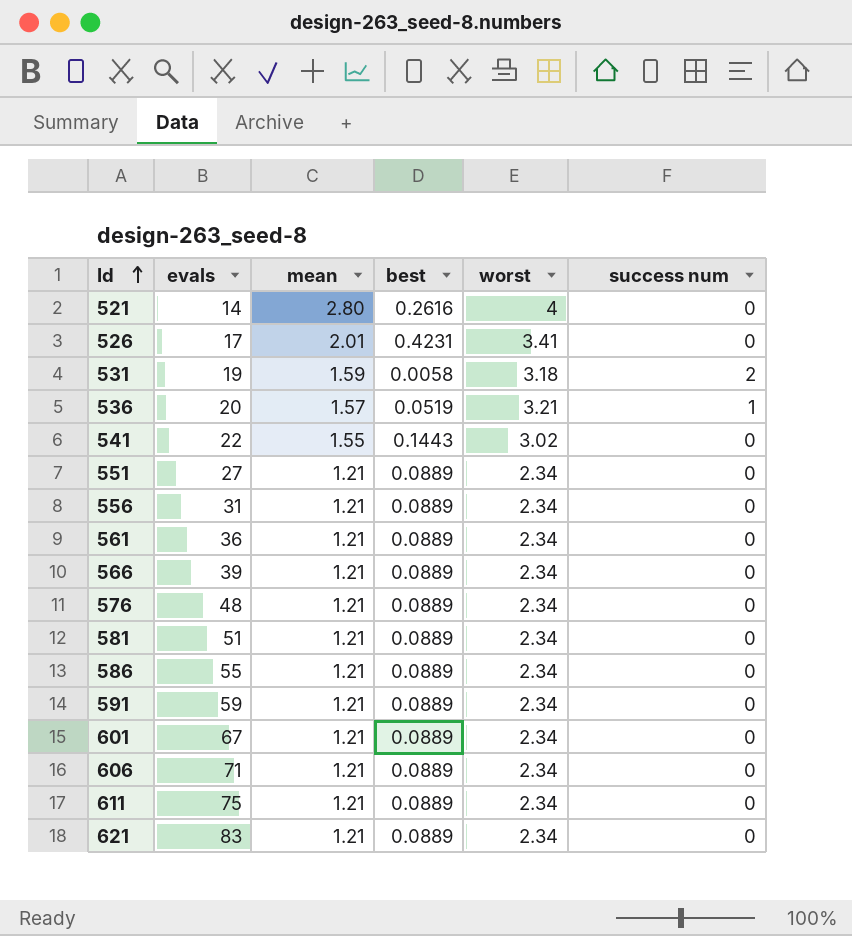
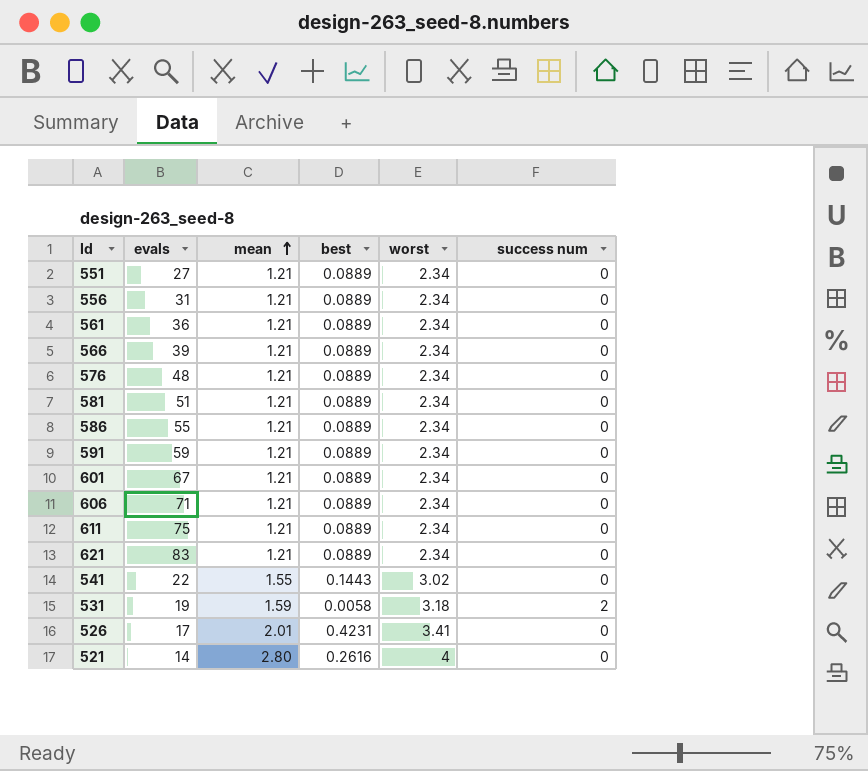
row order: Id ascending -> mean ascending
row 536: 20 | 1.57 | 0.0519 | 3.21 | 1 -> none

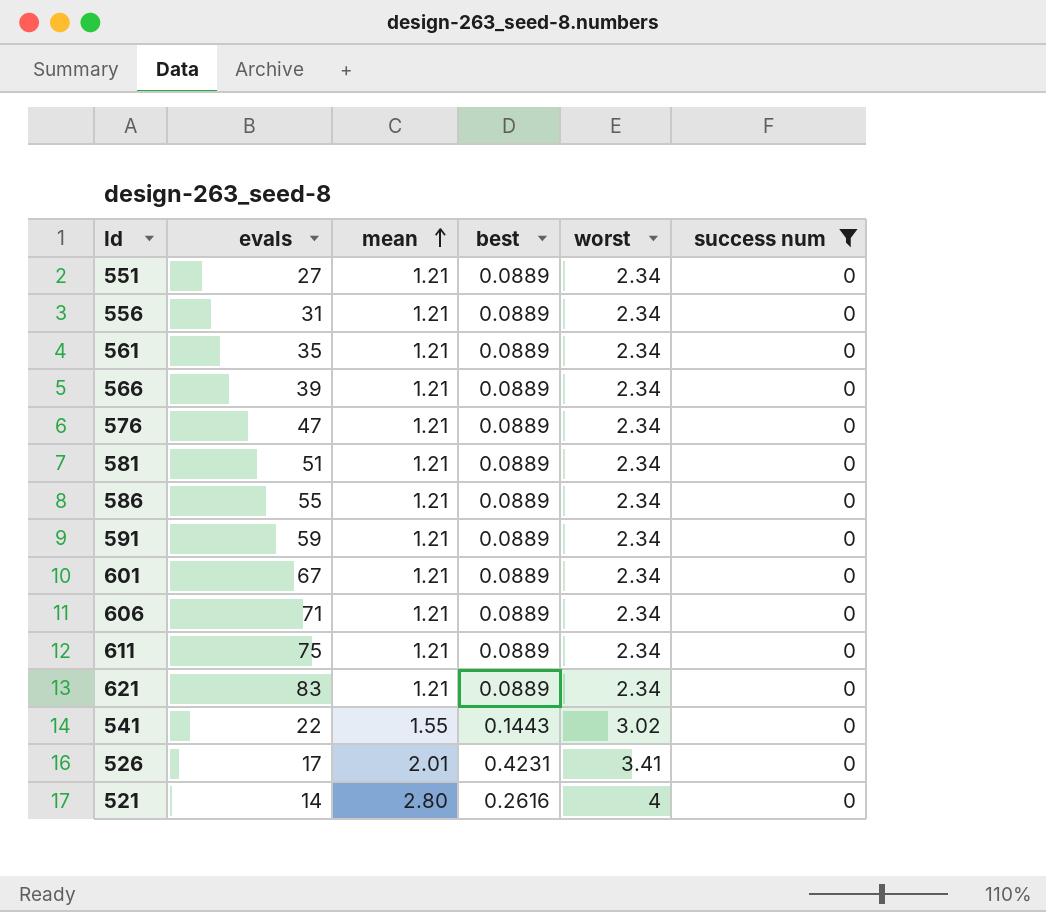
filter: none -> success num = 0
561 | evals: 36 -> 35
576 | evals: 48 -> 47

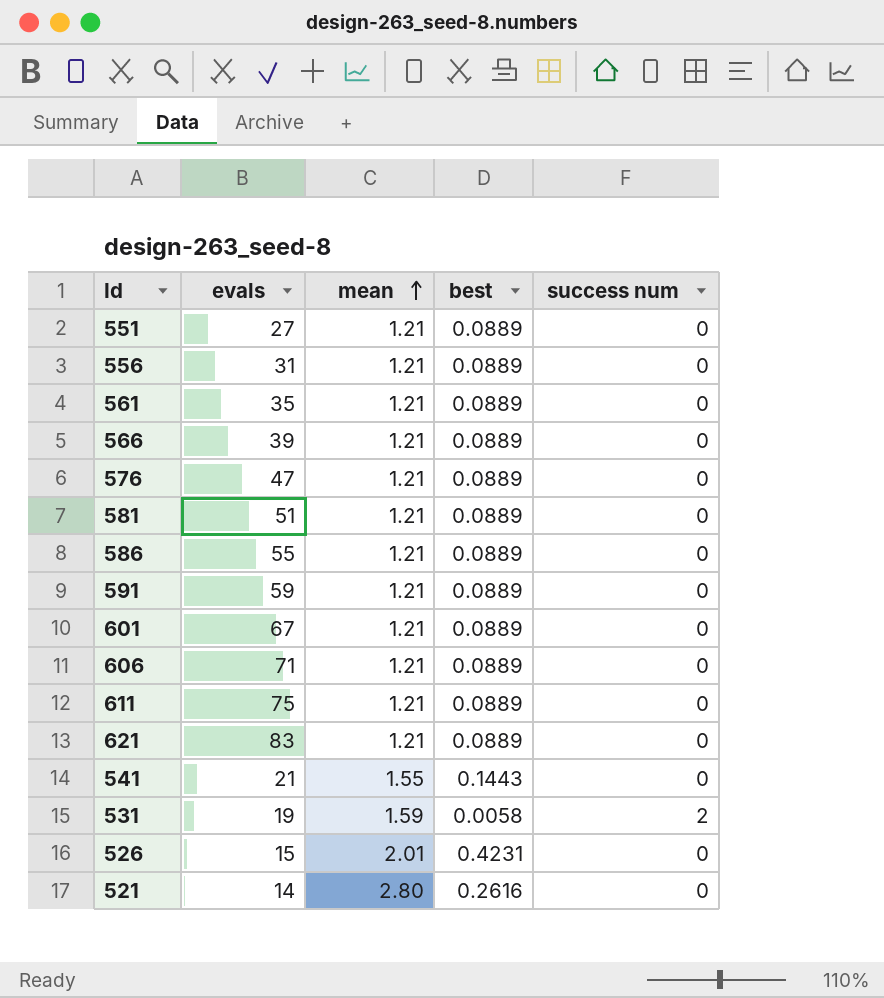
filter: success num = 0 -> none
column worst | position: 5 -> none
541 | evals: 22 -> 21
526 | evals: 17 -> 15

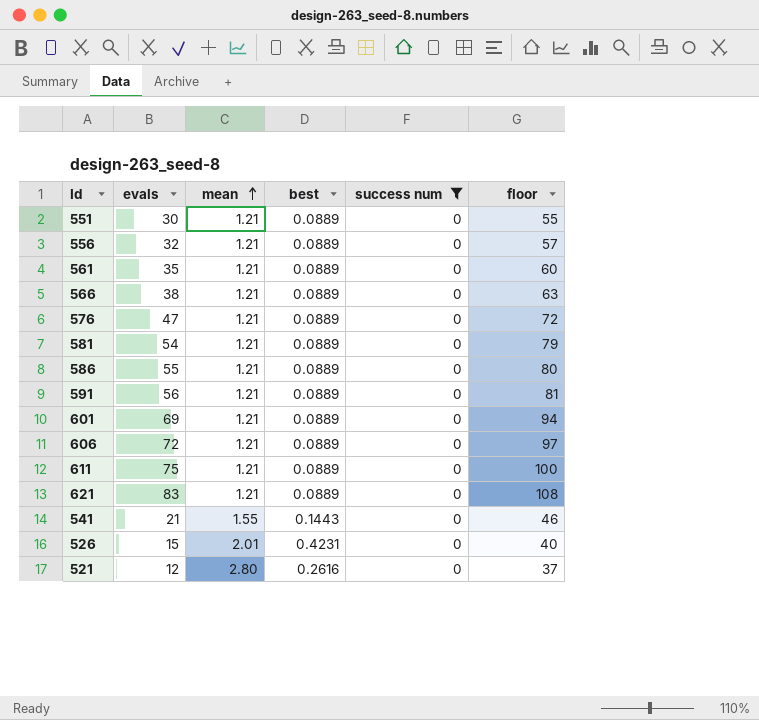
filter: none -> success num = 0
column floor | formula: none -> [evals] + 25
551 | evals: 27 -> 30
556 | evals: 31 -> 32
566 | evals: 39 -> 38
581 | evals: 51 -> 54
591 | evals: 59 -> 56
601 | evals: 67 -> 69
606 | evals: 71 -> 72
521 | evals: 14 -> 12

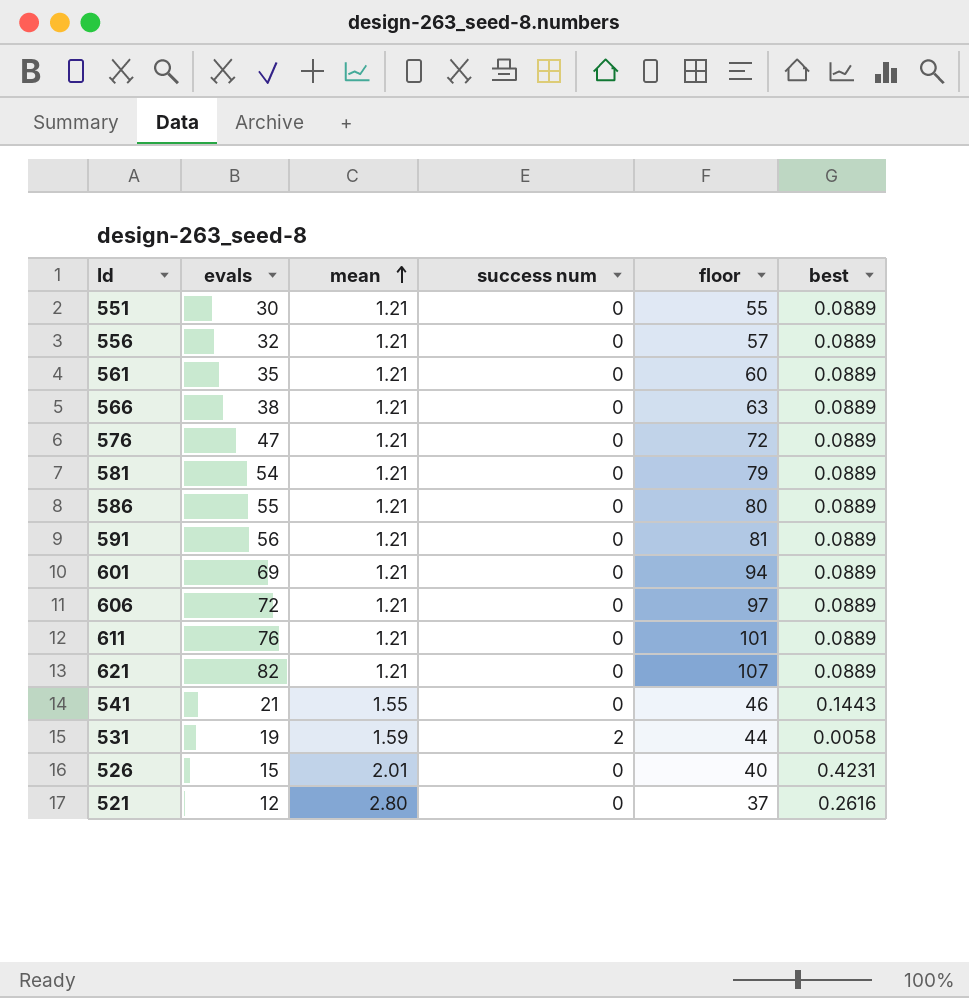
filter: success num = 0 -> none
column best | position: 4 -> 6
611 | evals: 75 -> 76
611 | floor: 100 -> 101
621 | evals: 83 -> 82
621 | floor: 108 -> 107

